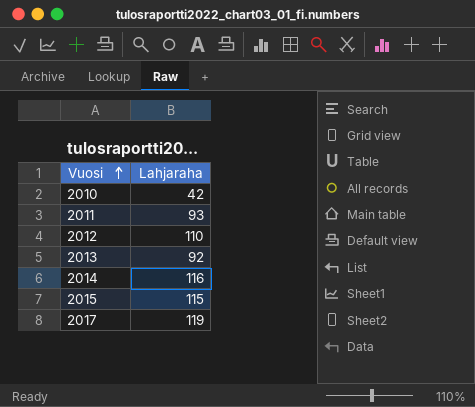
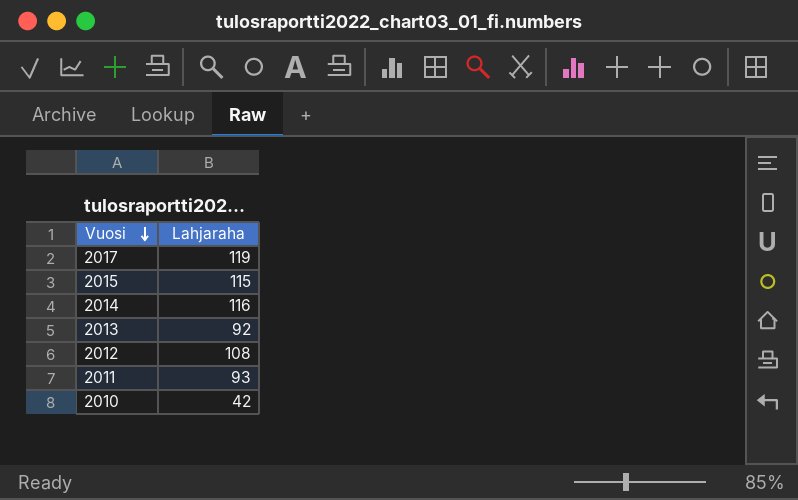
row order: Vuosi ascending -> Vuosi descending
2012 | Lahjaraha: 110 -> 108

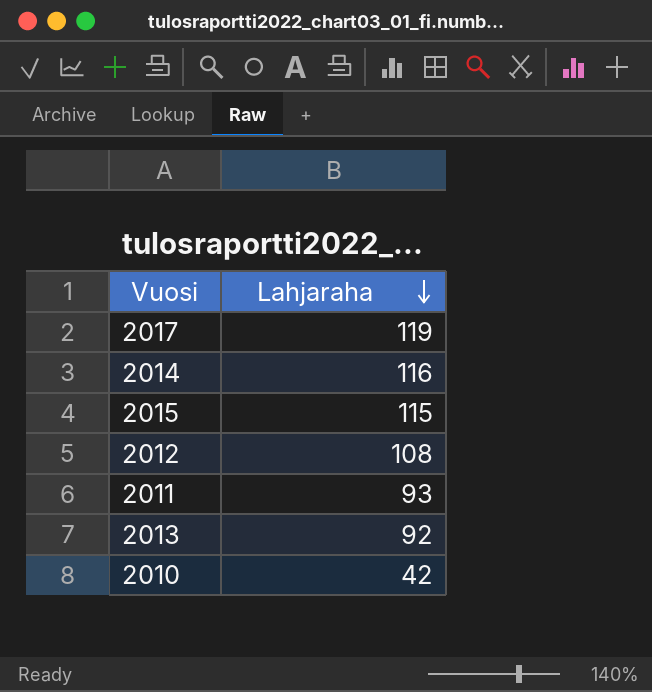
row order: Vuosi descending -> Lahjaraha descending

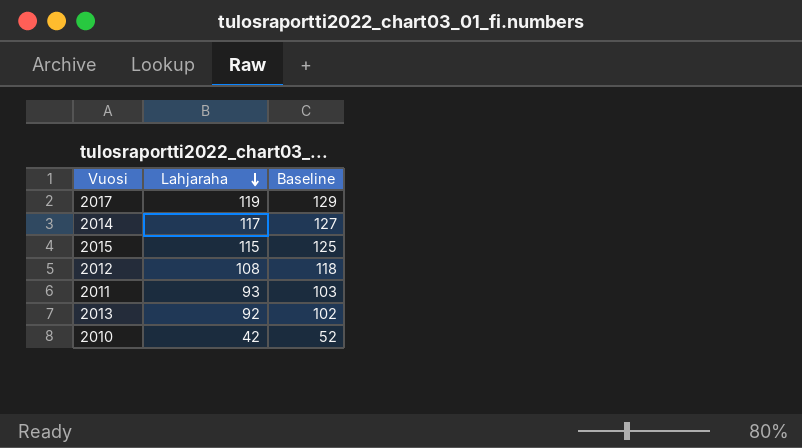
column Baseline | formula: none -> [Lahjaraha] + 10
2014 | Lahjaraha: 116 -> 117

